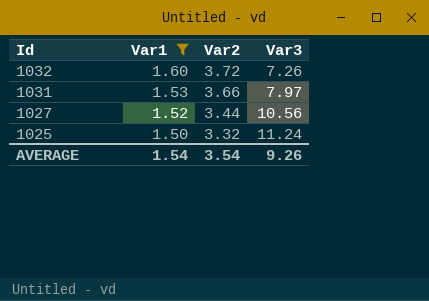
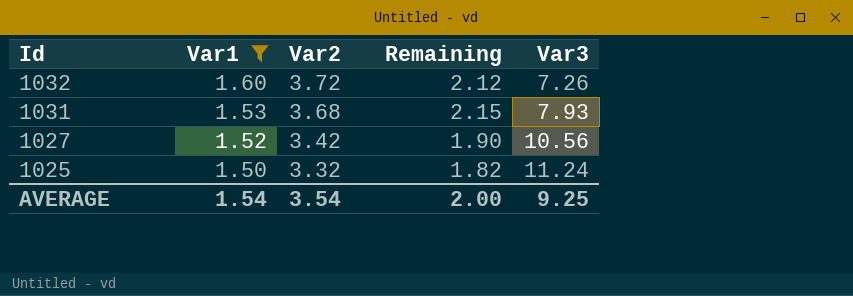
column Remaining | formula: none -> [Var2] - [Var1]
1031 | Var2: 3.66 -> 3.68
1031 | Var3: 7.97 -> 7.93
1027 | Var2: 3.44 -> 3.42
AVERAGE | Var3: 9.26 -> 9.25

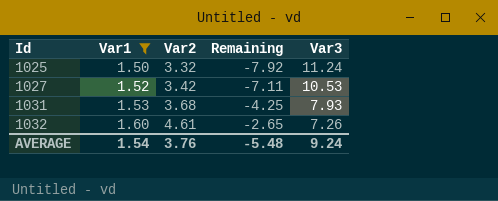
row order: Id descending -> Id ascending
column Remaining | formula: [Var2] - [Var1] -> [Var2] - [Var3]
1027 | Var3: 10.56 -> 10.53
1032 | Var2: 3.72 -> 4.61
AVERAGE | Var2: 3.54 -> 3.76
AVERAGE | Remaining: 2.00 -> -5.48
AVERAGE | Var3: 9.25 -> 9.24

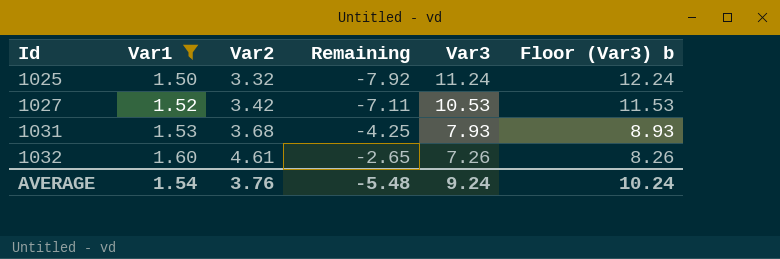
column Floor (Var3) b | formula: none -> [Var3] + 1

